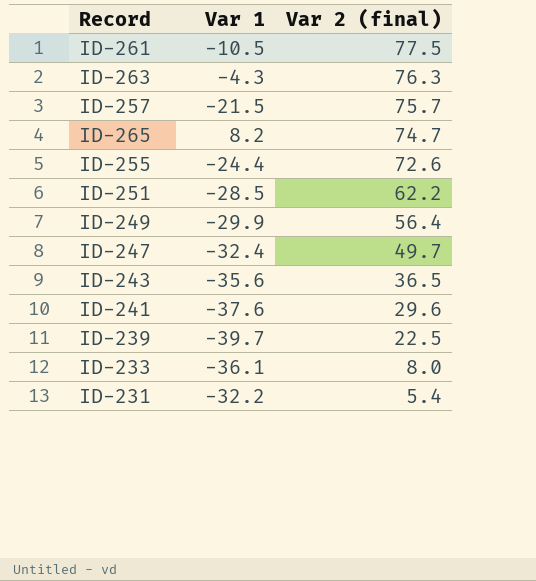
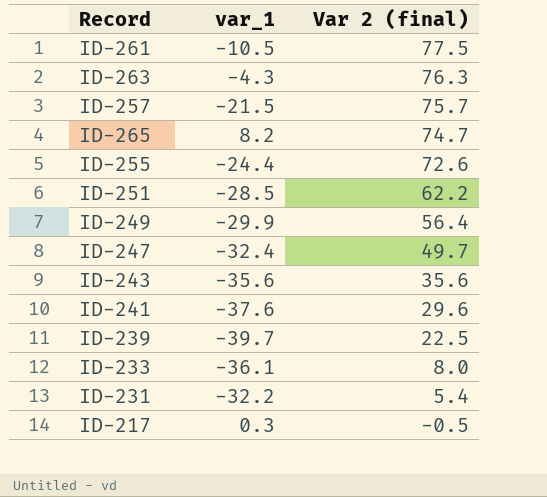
column name: Var 1 -> var_1
ID-243 | Var 2 (final): 36.5 -> 35.6
row ID-217: none -> 0.3 | -0.5

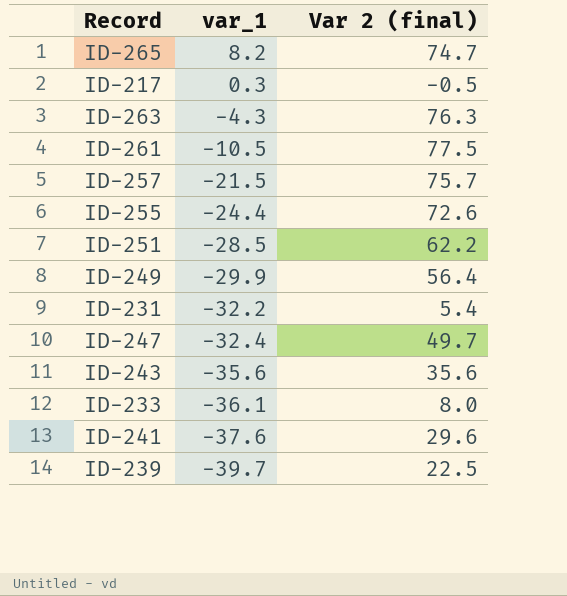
row order: Var 2 (final) descending -> var_1 descending

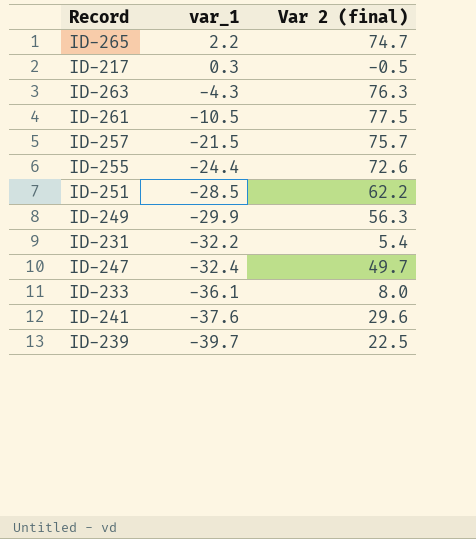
row ID-243: -35.6 | 35.6 -> none
ID-265 | var_1: 8.2 -> 2.2
ID-249 | Var 2 (final): 56.4 -> 56.3

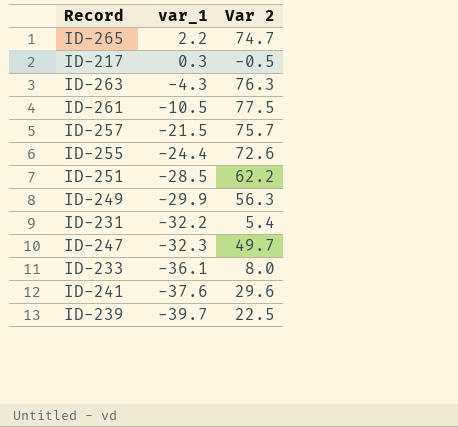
column name: Var 2 (final) -> Var 2
ID-247 | var_1: -32.4 -> -32.3

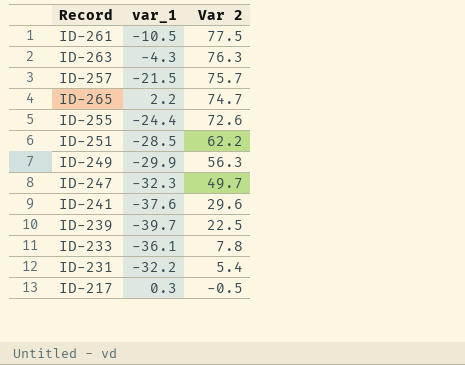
row order: var_1 descending -> Var 2 descending
ID-233 | Var 2: 8.0 -> 7.8

